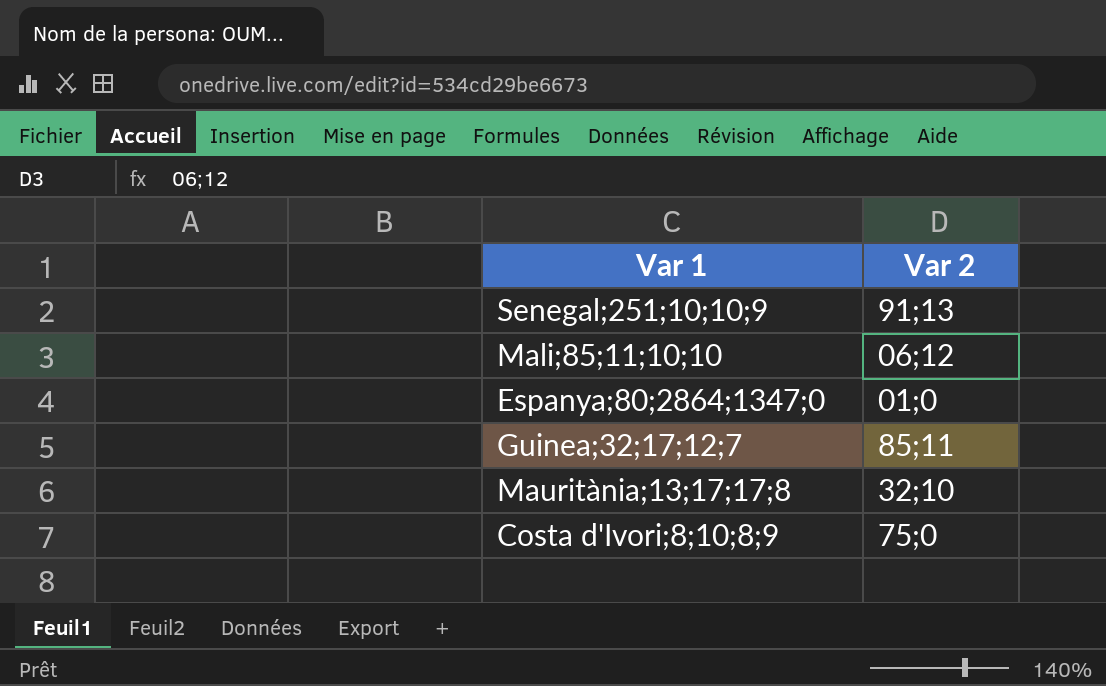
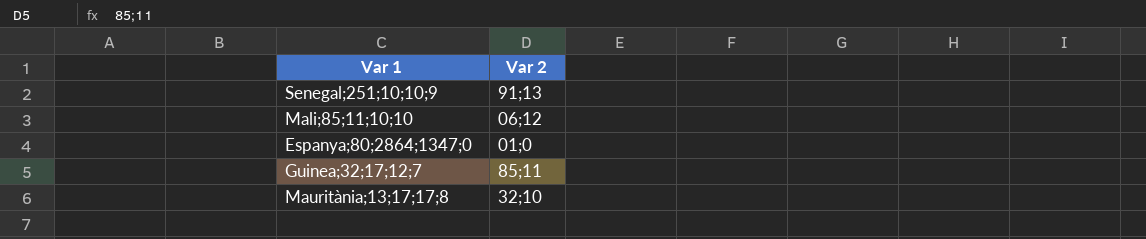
row Costa d'Ivori;8;10;8;9: 75;0 -> none

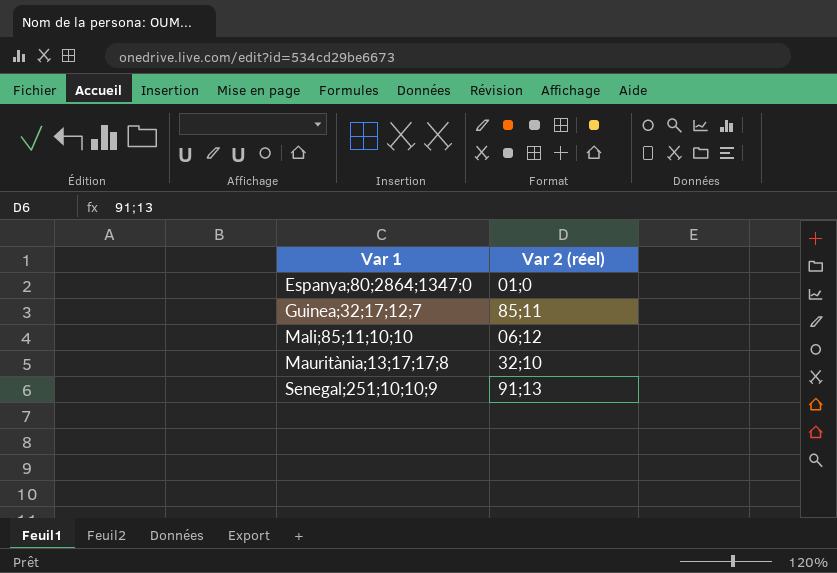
row order: none -> Var 1 ascending
column name: Var 2 -> Var 2 (réel)

